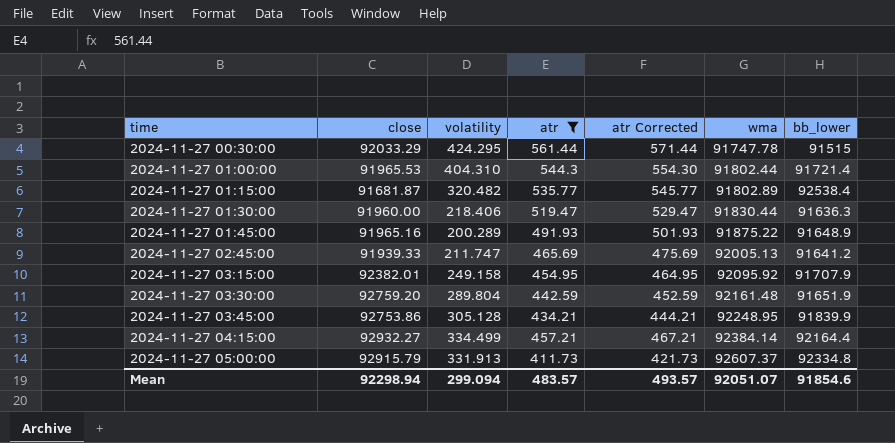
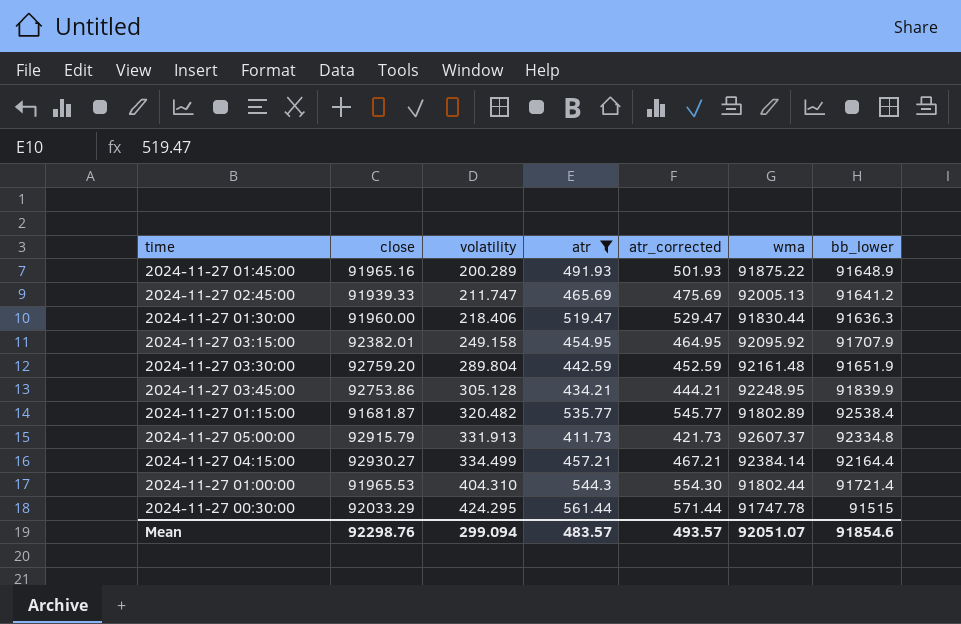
row order: time ascending -> volatility ascending
column name: atr Corrected -> atr_corrected
2024-11-27 04:15:00 | close: 92932.27 -> 92930.27
Mean | close: 92298.94 -> 92298.76

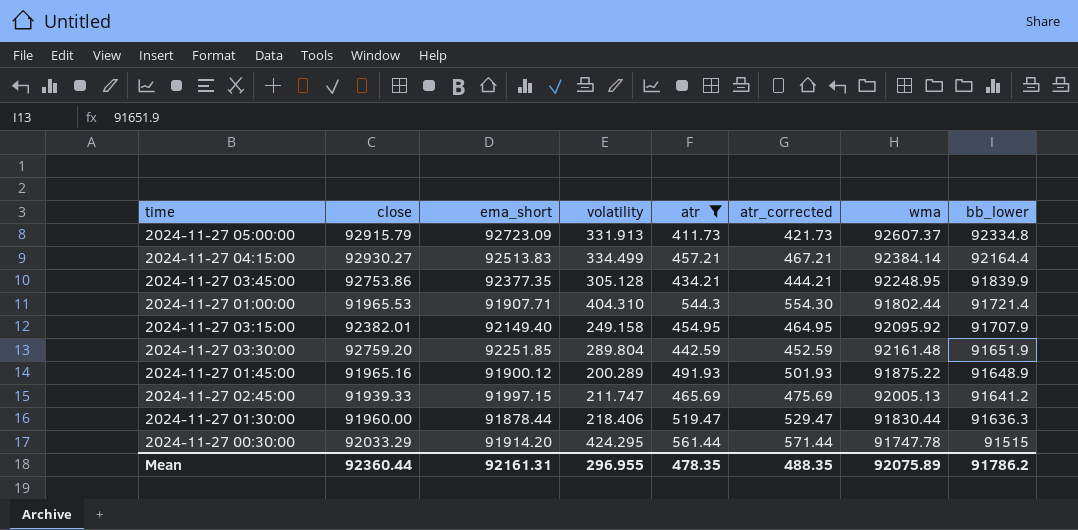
row order: volatility ascending -> bb_lower descending
column ema_short | position: none -> 3
row 2024-11-27 01:15:00: 91681.87 | 320.482 | 535.77 | 545.77 | 91802.89 | 92538.4 -> none
Mean | close: 92298.76 -> 92360.44
Mean | volatility: 299.094 -> 296.955
Mean | atr: 483.57 -> 478.35
Mean | atr_corrected: 493.57 -> 488.35
Mean | wma: 92051.07 -> 92075.89
Mean | bb_lower: 91854.6 -> 91786.2

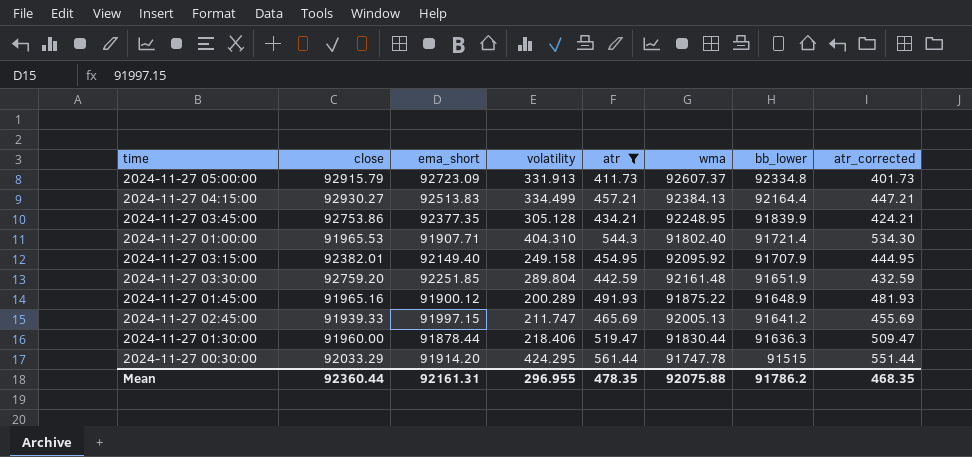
column atr_corrected | formula: [atr] + 10 -> [atr] - 10
column atr_corrected | position: 6 -> 8
2024-11-27 04:15:00 | wma: 92384.14 -> 92384.13
2024-11-27 01:00:00 | wma: 91802.44 -> 91802.40
Mean | wma: 92075.89 -> 92075.88
Mean | atr_corrected: 488.35 -> 468.35

